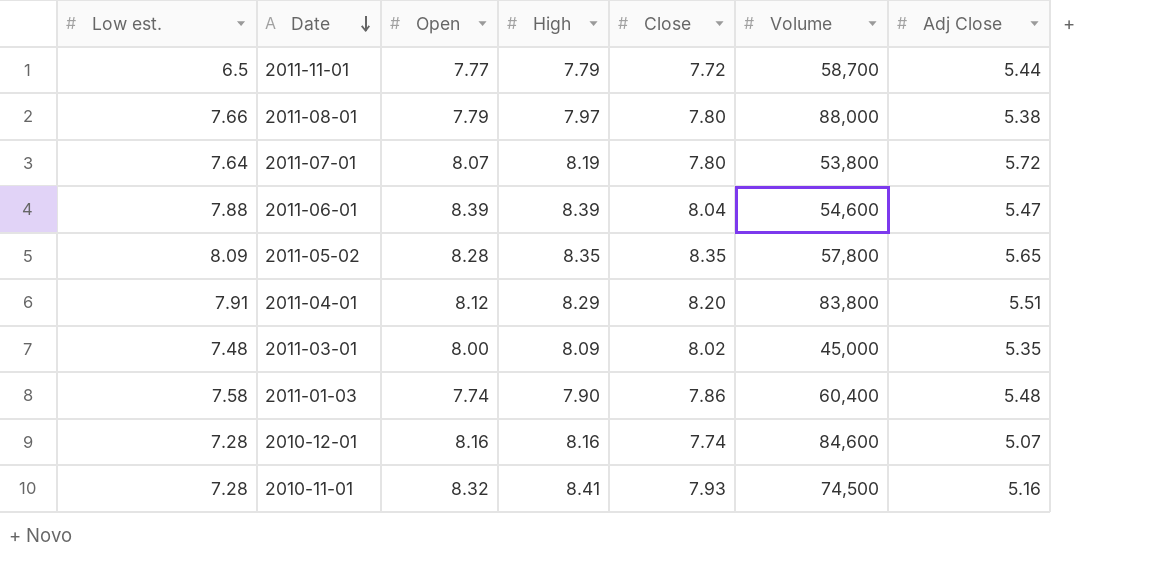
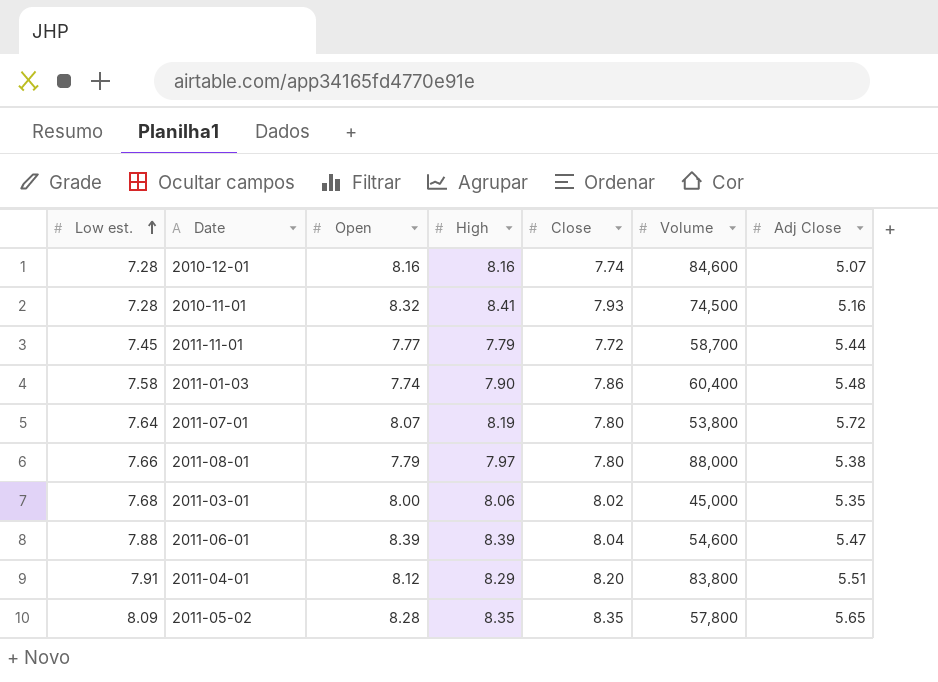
row order: Date descending -> Low est. ascending
2011-11-01 | Low est.: 6.5 -> 7.45
2011-03-01 | Low est.: 7.48 -> 7.68
2011-03-01 | High: 8.09 -> 8.06

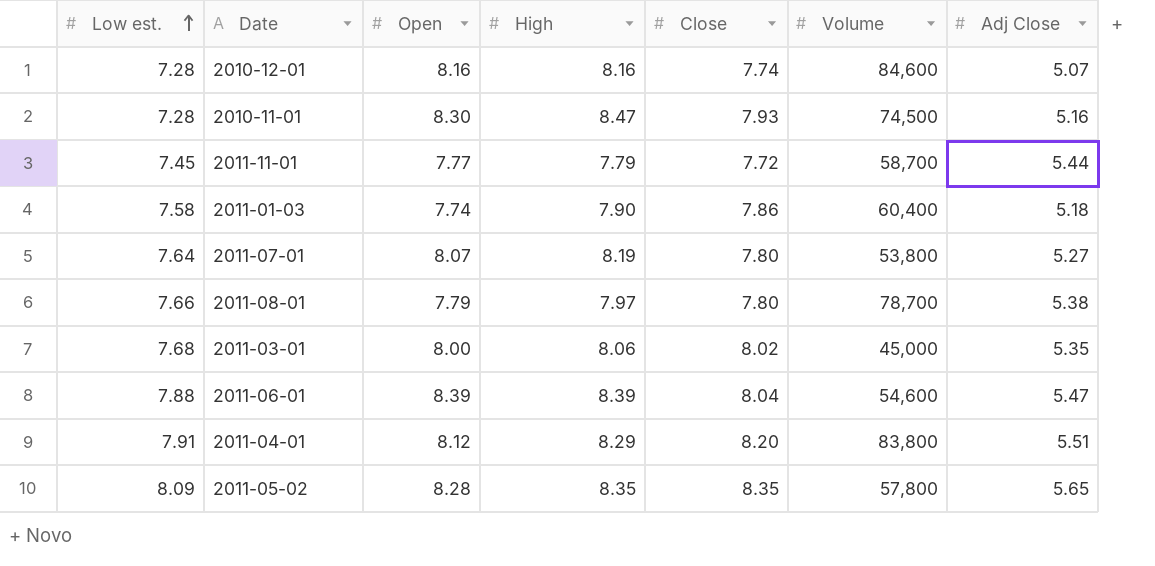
2010-11-01 | Open: 8.32 -> 8.30
2010-11-01 | High: 8.41 -> 8.47
2011-01-03 | Adj Close: 5.48 -> 5.18
2011-07-01 | Adj Close: 5.72 -> 5.27
2011-08-01 | Volume: 88,000 -> 78,700

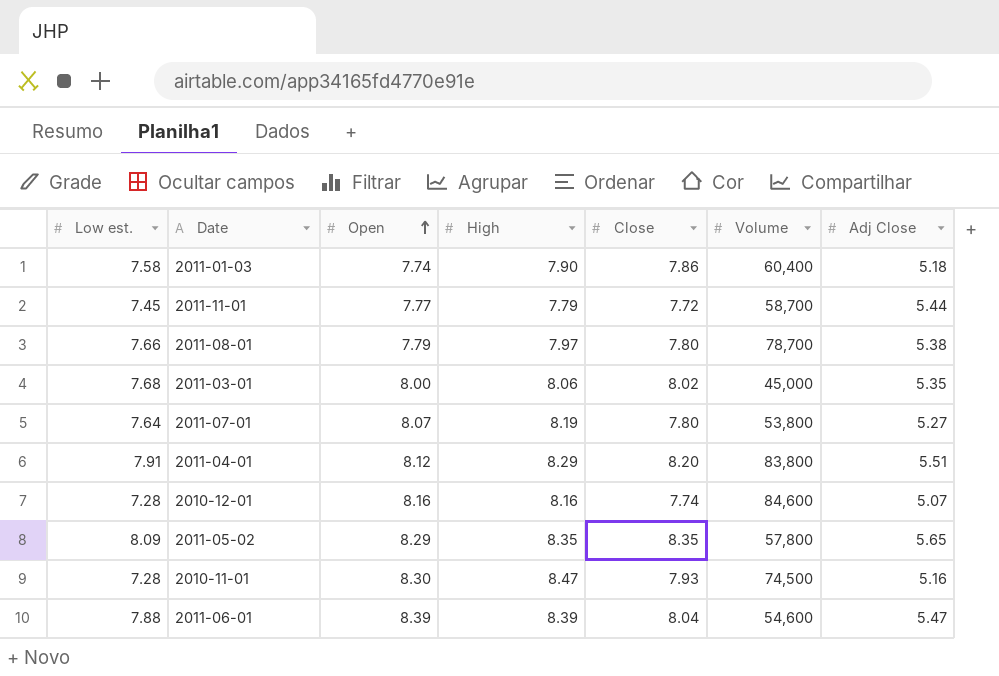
row order: Low est. ascending -> Open ascending
2011-05-02 | Open: 8.28 -> 8.29

